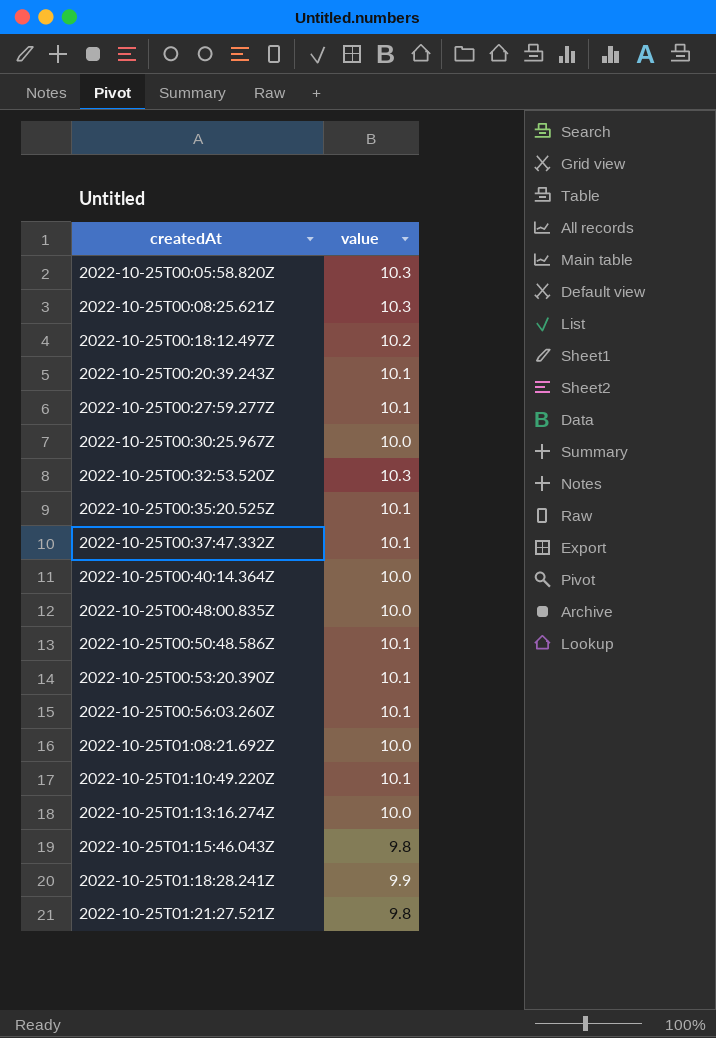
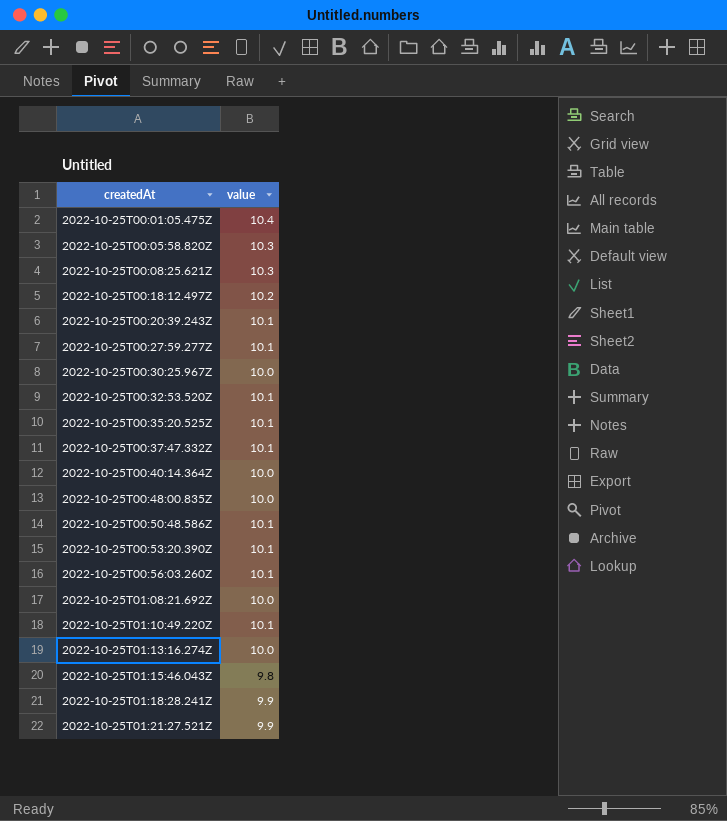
row 2022-10-25T00:01:05.475Z: none -> 10.4
2022-10-25T00:32:53.520Z | value: 10.3 -> 10.1
2022-10-25T01:21:27.521Z | value: 9.8 -> 9.9

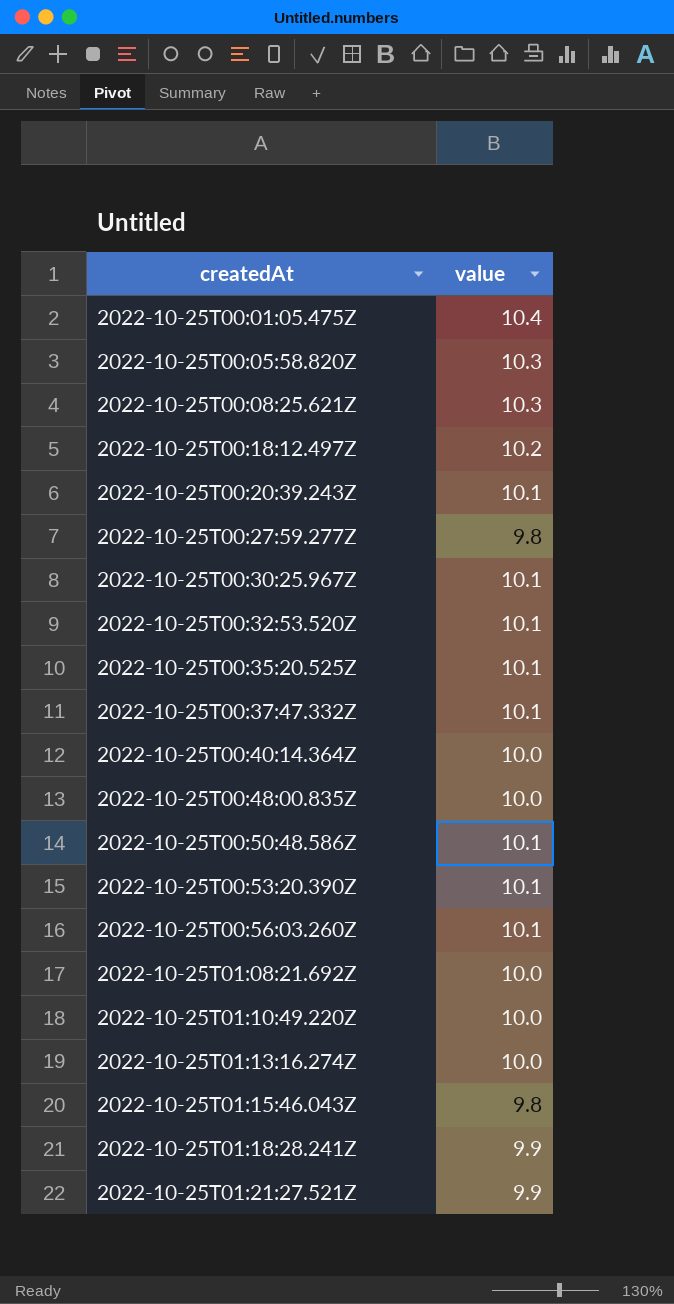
2022-10-25T00:27:59.277Z | value: 10.1 -> 9.8
2022-10-25T00:30:25.967Z | value: 10.0 -> 10.1
2022-10-25T01:10:49.220Z | value: 10.1 -> 10.0

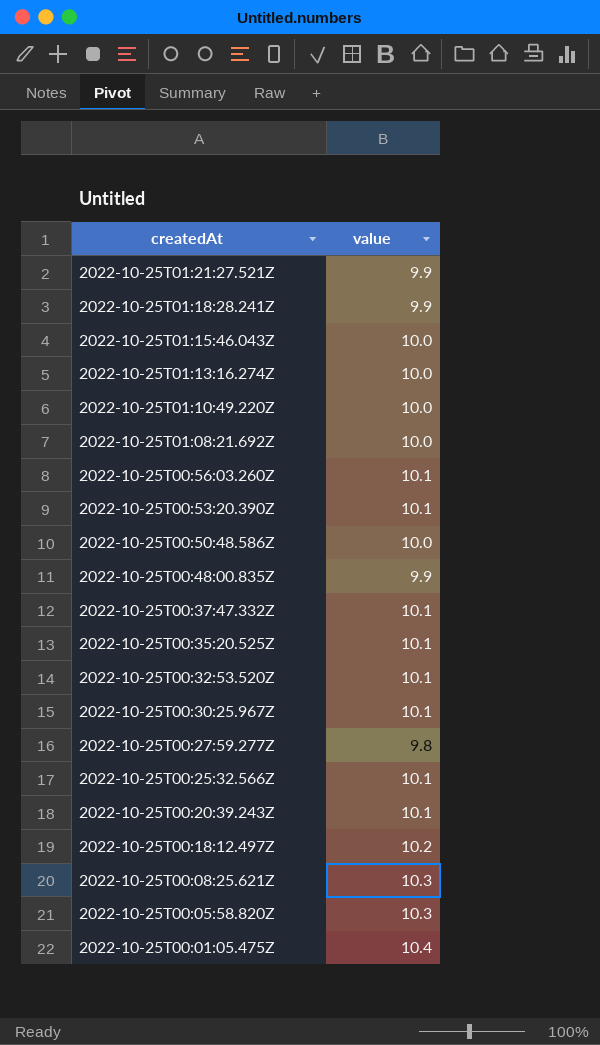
row order: createdAt ascending -> createdAt descending
row 2022-10-25T00:40:14.364Z: 10.0 -> none
2022-10-25T01:15:46.043Z | value: 9.8 -> 10.0
2022-10-25T00:50:48.586Z | value: 10.1 -> 10.0
2022-10-25T00:48:00.835Z | value: 10.0 -> 9.9
row 2022-10-25T00:25:32.566Z: none -> 10.1

